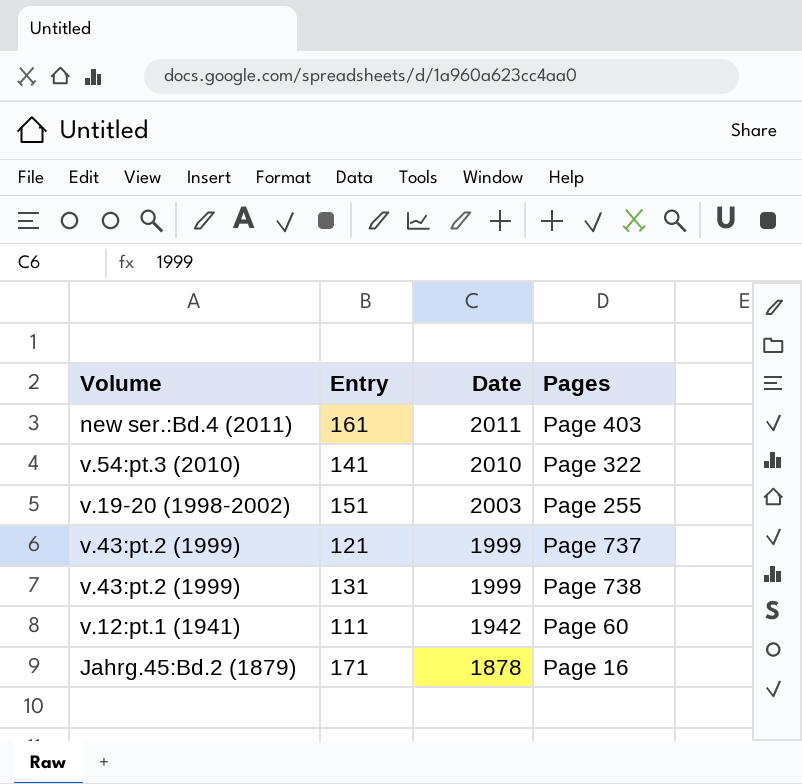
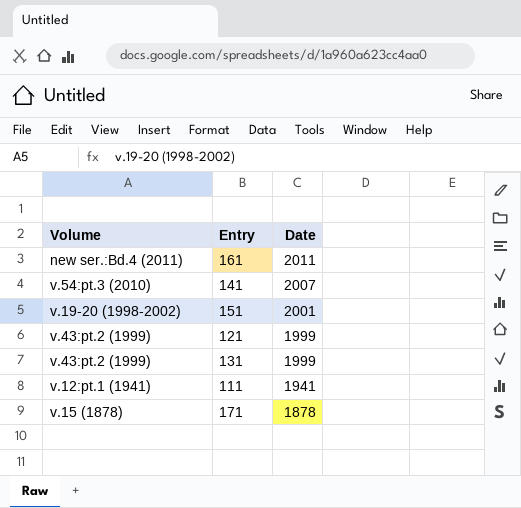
column Pages | position: 4 -> none
141 | Date: 2010 -> 2007
151 | Date: 2003 -> 2001
111 | Date: 1942 -> 1941
171 | Volume: Jahrg.45:Bd.2 (1879) -> v.15 (1878)

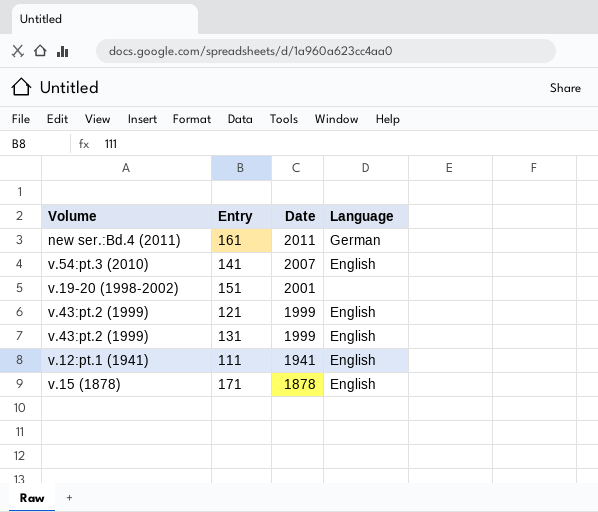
column Language | position: none -> 4

